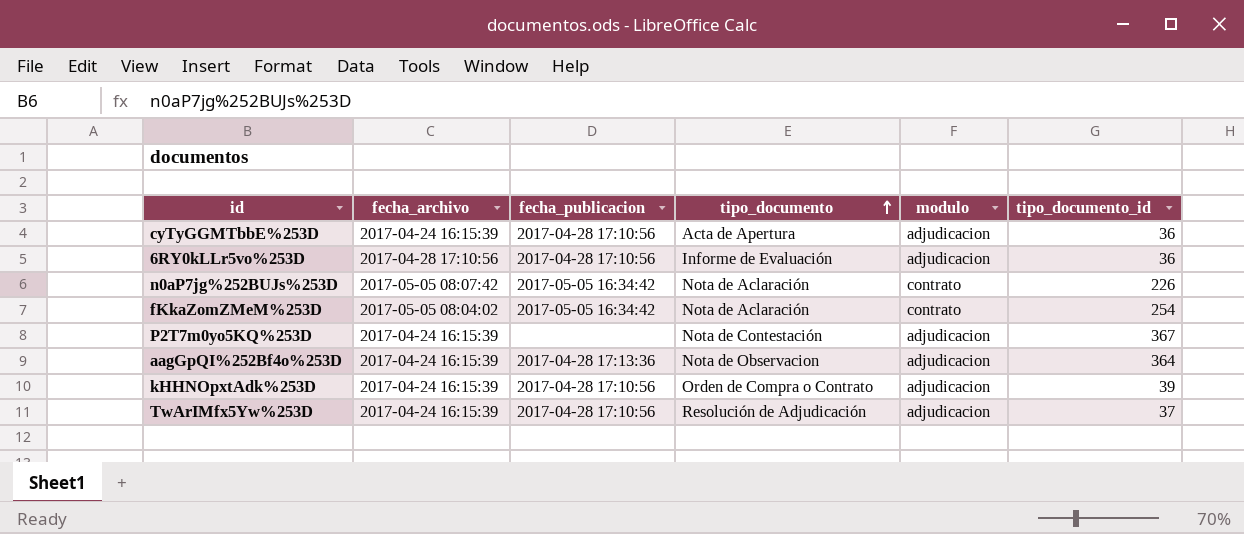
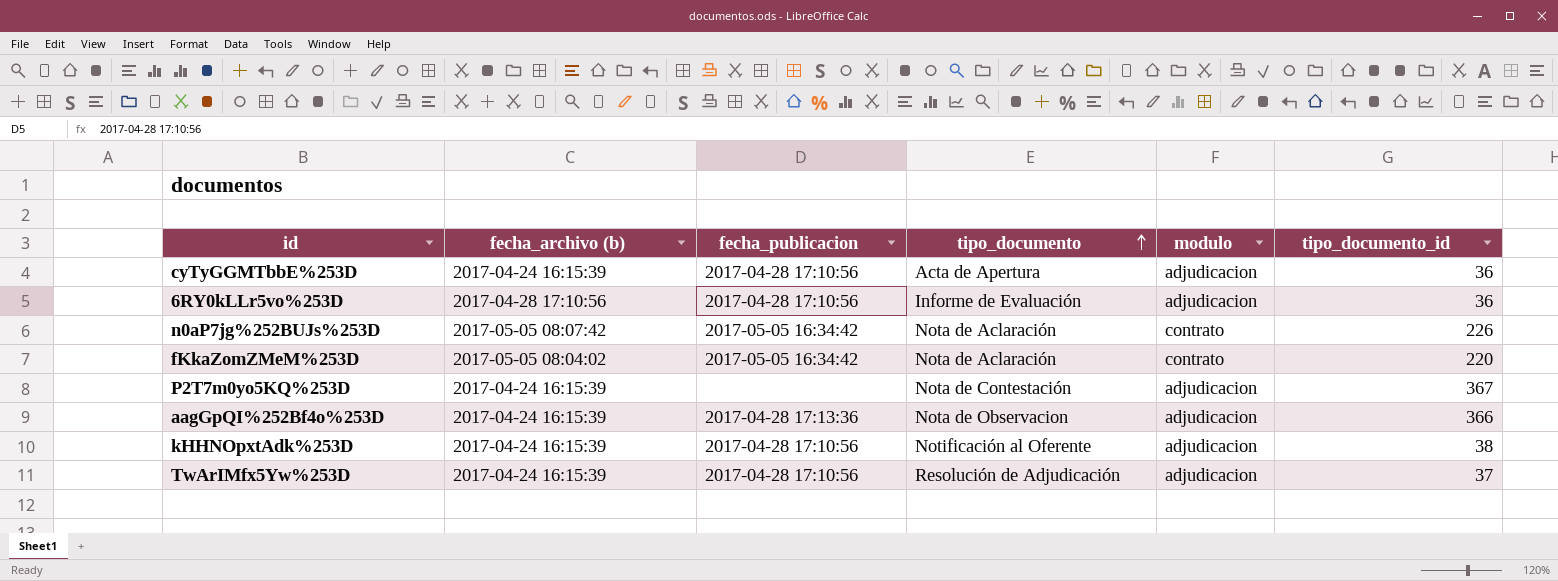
column name: fecha_archivo -> fecha_archivo (b)
fKkaZomZMeM%253D | tipo_documento_id: 254 -> 220
aagGpQI%252Bf4o%253D | tipo_documento_id: 364 -> 366
kHHNOpxtAdk%253D | tipo_documento: Orden de Compra o Contrato -> Notificación al Oferente
kHHNOpxtAdk%253D | tipo_documento_id: 39 -> 38

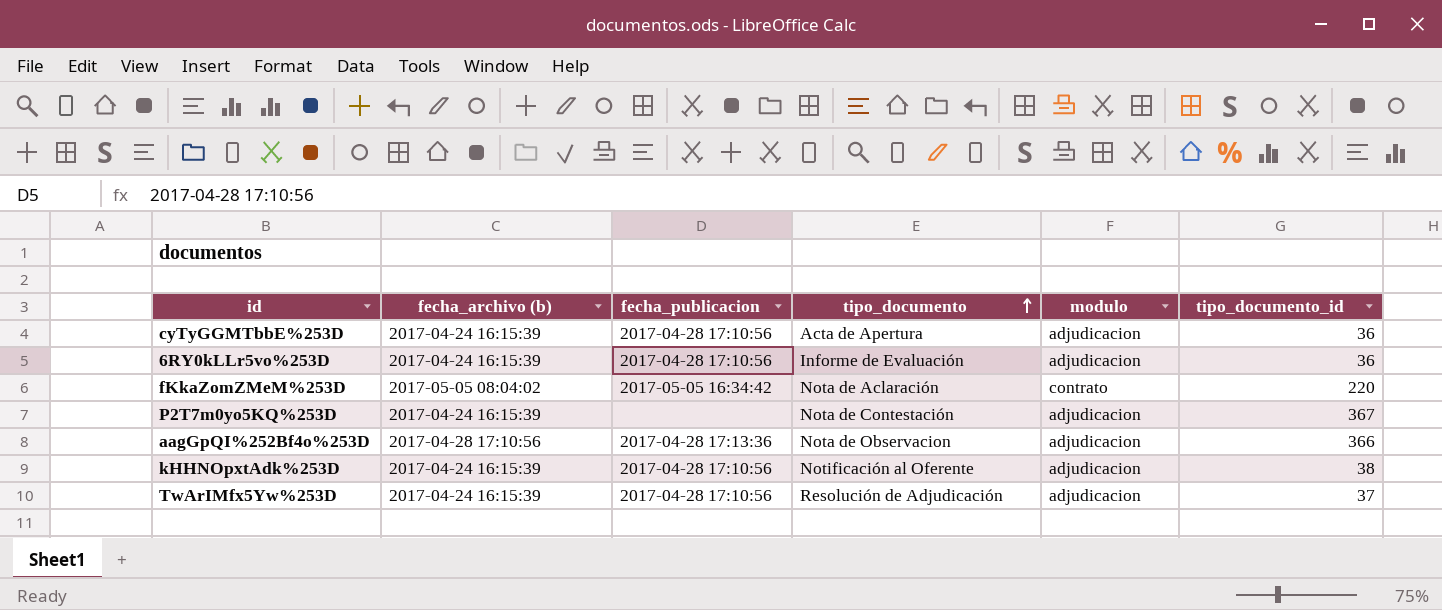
row n0aP7jg%252BUJs%253D: 2017-05-05 08:07:42 | 2017-05-05 16:34:42 | Nota de Aclaración | contrato | 226 -> none
6RY0kLLr5vo%253D | fecha_archivo (b): 2017-04-28 17:10:56 -> 2017-04-24 16:15:39
aagGpQI%252Bf4o%253D | fecha_archivo (b): 2017-04-24 16:15:39 -> 2017-04-28 17:10:56

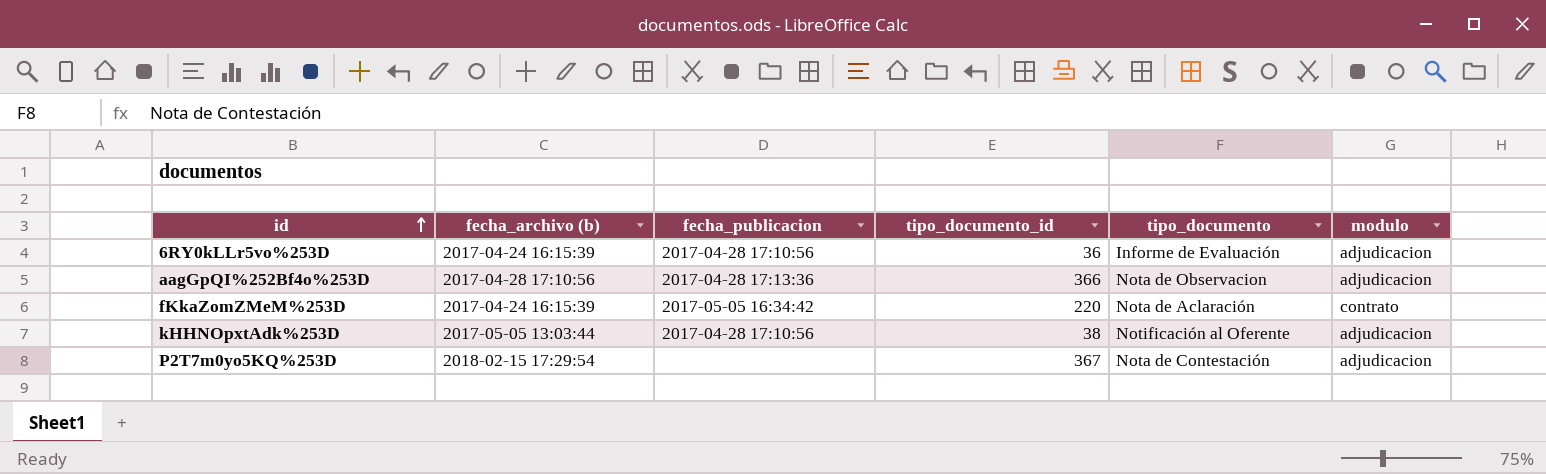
row order: tipo_documento ascending -> id ascending
column tipo_documento_id | position: 6 -> 4
row cyTyGGMTbbE%253D: 2017-04-24 16:15:39 | 2017-04-28 17:10:56 | Acta de Apertura | adjudicacion | 36 -> none
row TwArIMfx5Yw%253D: 2017-04-24 16:15:39 | 2017-04-28 17:10:56 | Resolución de Adjudicación | adjudicacion | 37 -> none
fKkaZomZMeM%253D | fecha_archivo (b): 2017-05-05 08:04:02 -> 2017-04-24 16:15:39
kHHNOpxtAdk%253D | fecha_archivo (b): 2017-04-24 16:15:39 -> 2017-05-05 13:03:44
P2T7m0yo5KQ%253D | fecha_archivo (b): 2017-04-24 16:15:39 -> 2018-02-15 17:29:54

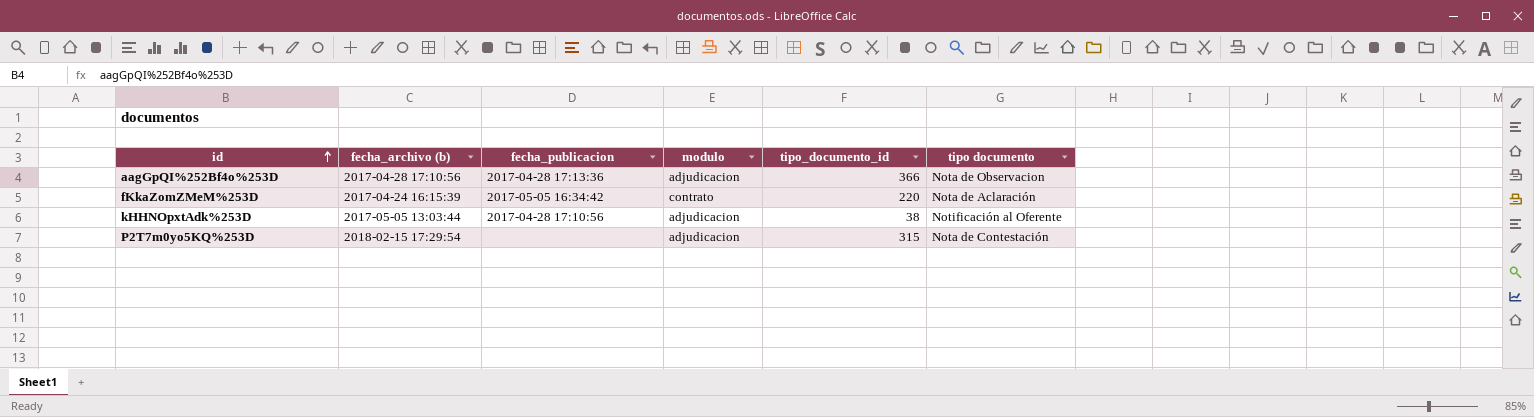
column modulo | position: 6 -> 4
column name: tipo_documento -> tipo documento
row 6RY0kLLr5vo%253D: 2017-04-24 16:15:39 | 2017-04-28 17:10:56 | 36 | Informe de Evaluación | adjudicacion -> none
P2T7m0yo5KQ%253D | tipo_documento_id: 367 -> 315

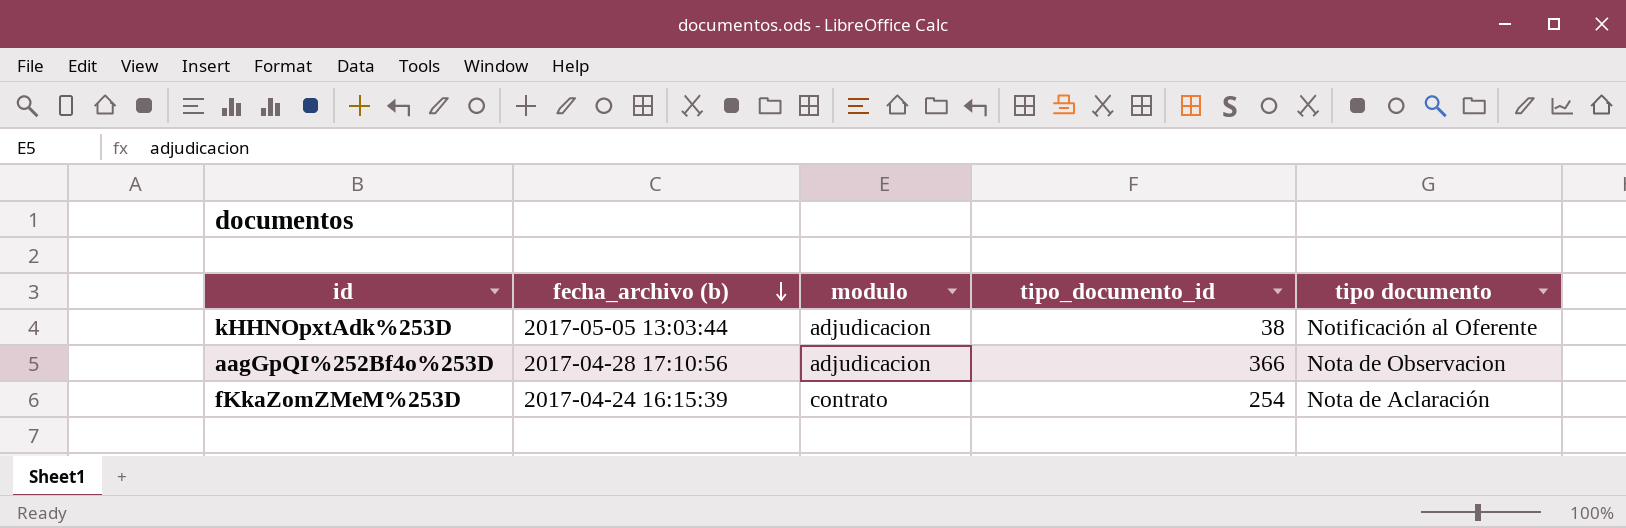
row order: id ascending -> fecha_archivo (b) descending
column fecha_publicacion | position: 3 -> none
row P2T7m0yo5KQ%253D: 2018-02-15 17:29:54 | none | adjudicacion | 315 | Nota de Contestación -> none
fKkaZomZMeM%253D | tipo_documento_id: 220 -> 254

